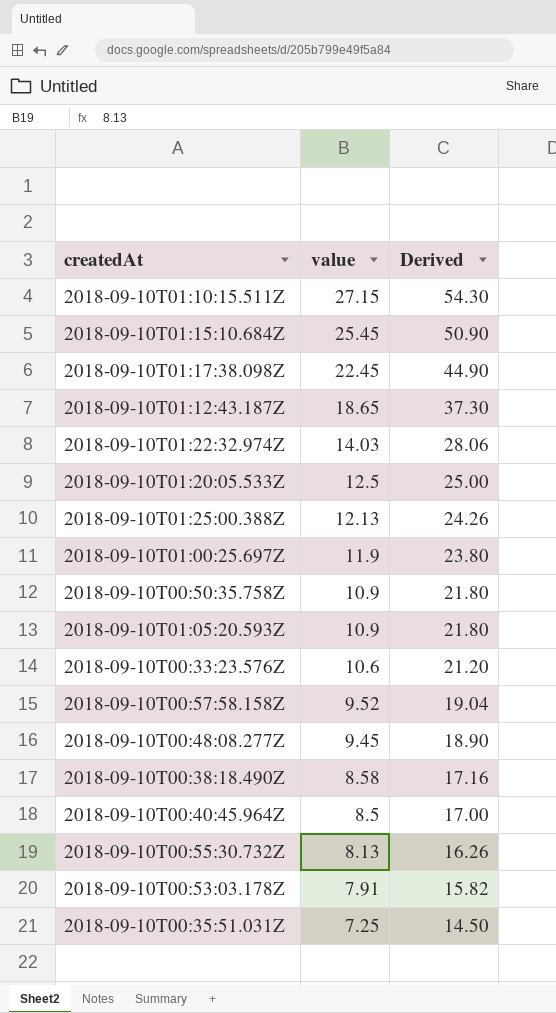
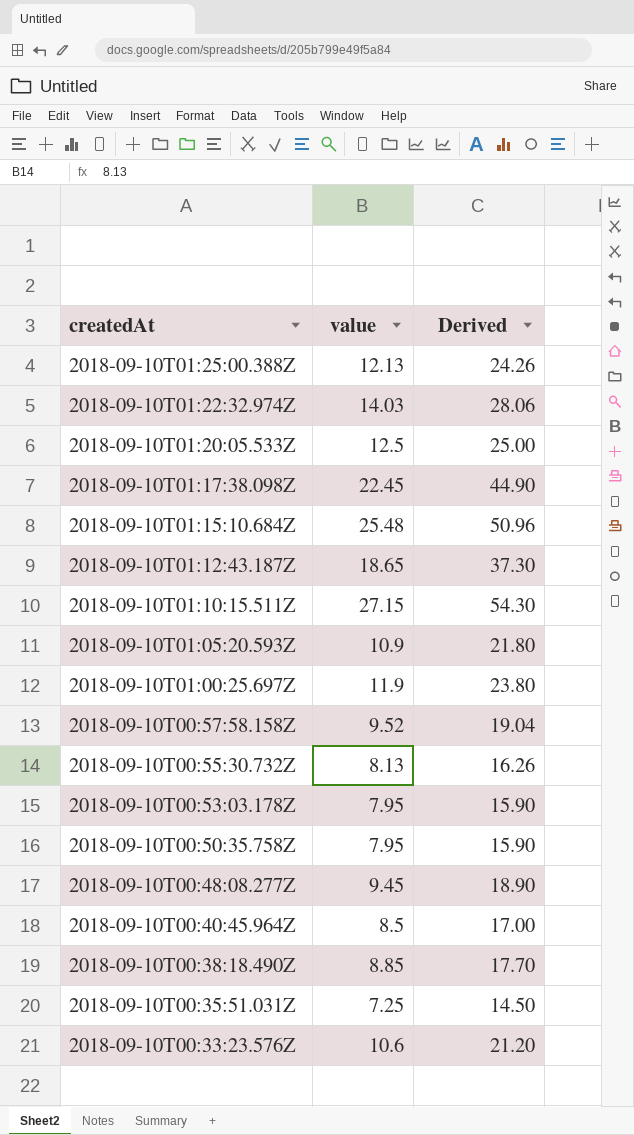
row order: value descending -> createdAt descending
2018-09-10T01:15:10.684Z | value: 25.45 -> 25.48
2018-09-10T01:15:10.684Z | Derived: 50.90 -> 50.96
2018-09-10T00:53:03.178Z | value: 7.91 -> 7.95
2018-09-10T00:53:03.178Z | Derived: 15.82 -> 15.90
2018-09-10T00:50:35.758Z | value: 10.9 -> 7.95
2018-09-10T00:50:35.758Z | Derived: 21.80 -> 15.90
2018-09-10T00:38:18.490Z | value: 8.58 -> 8.85
2018-09-10T00:38:18.490Z | Derived: 17.16 -> 17.70

